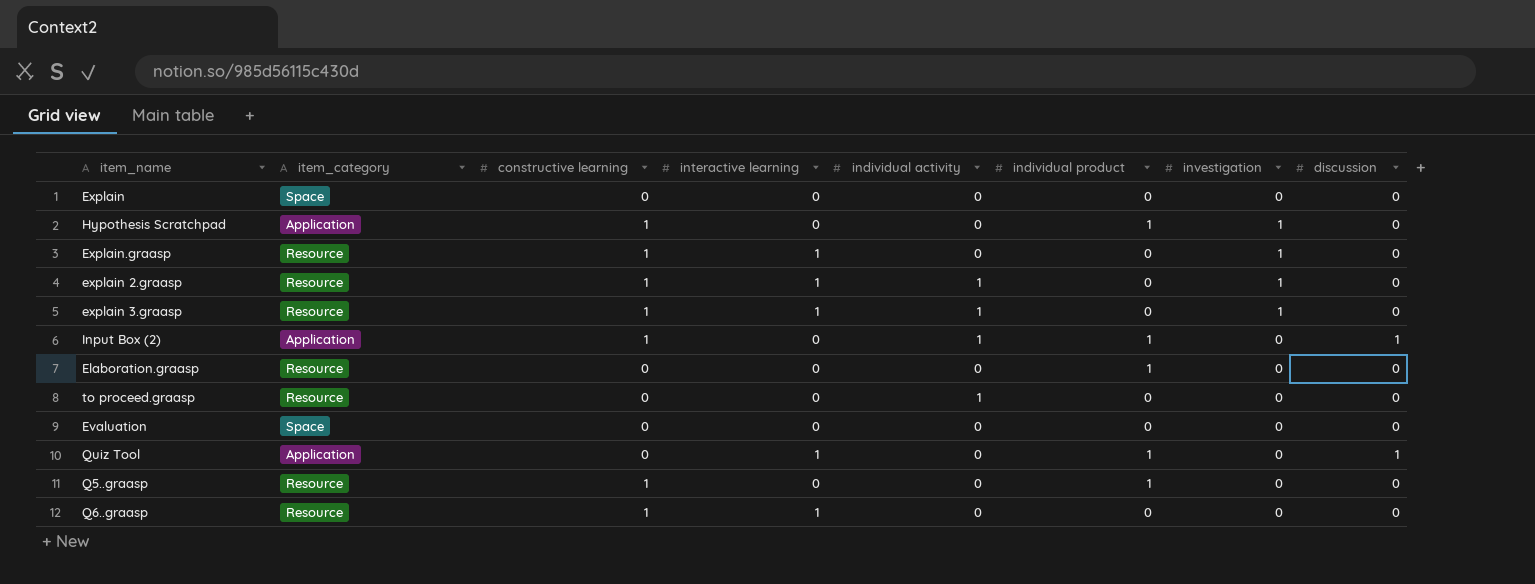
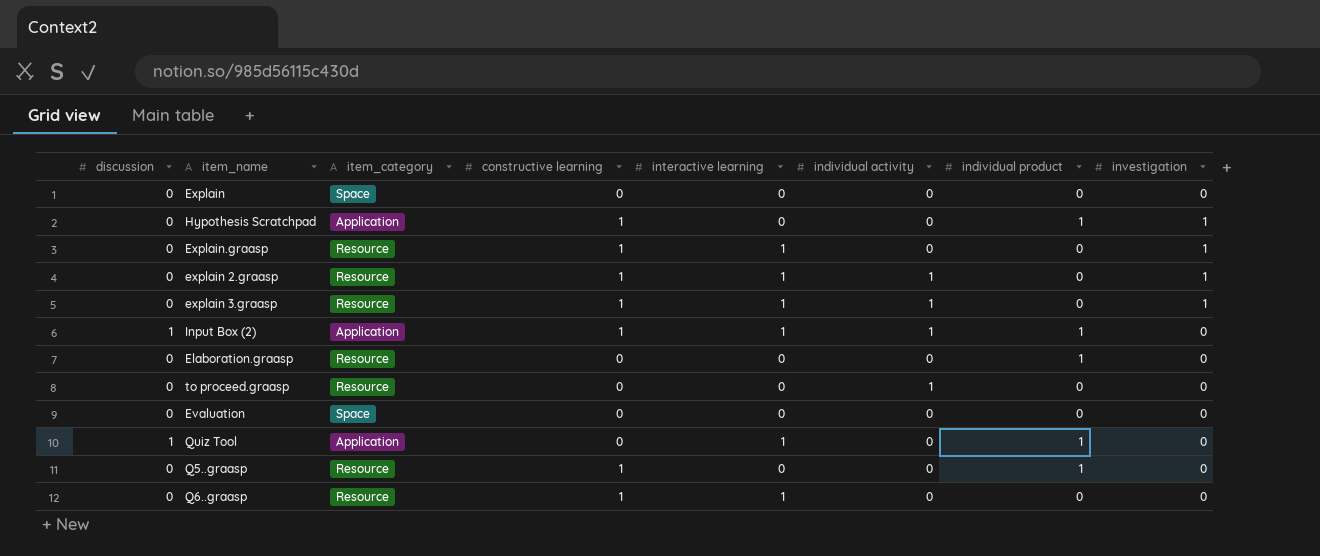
column discussion | position: 8 -> 1
Input Box (2) | interactive learning: 0 -> 1

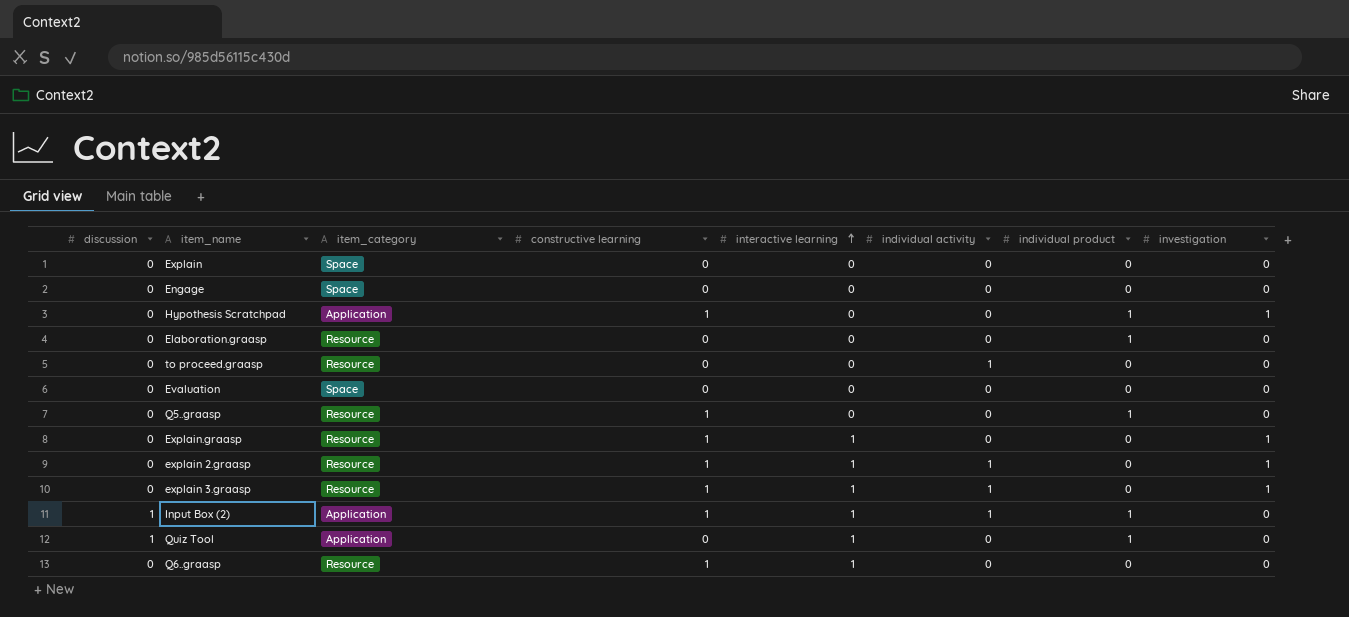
row order: none -> interactive learning ascending
row Engage: none -> 0 | Space | 0 | 0 | 0 | 0 | 0

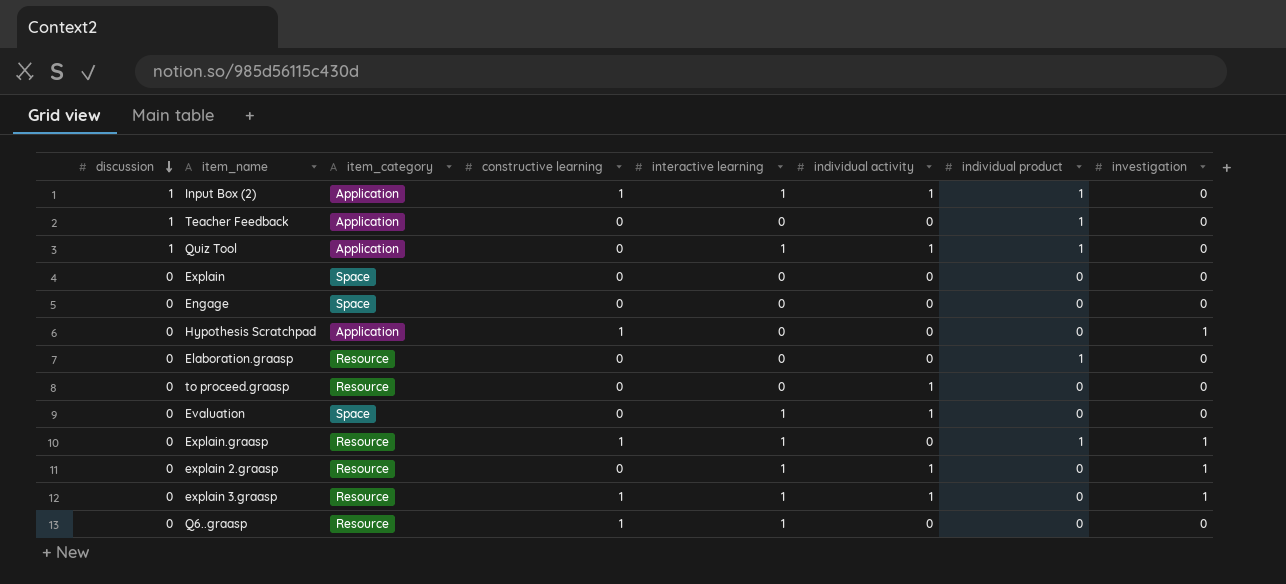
row order: interactive learning ascending -> discussion descending
row Q5..graasp: 0 | Resource | 1 | 0 | 0 | 1 | 0 -> none
row Teacher Feedback: none -> 1 | Application | 0 | 0 | 0 | 1 | 0
Quiz Tool | individual activity: 0 -> 1
Hypothesis Scratchpad | individual product: 1 -> 0
Evaluation | interactive learning: 0 -> 1
Evaluation | individual activity: 0 -> 1
Explain.graasp | individual product: 0 -> 1
explain 2.graasp | constructive learning: 1 -> 0

